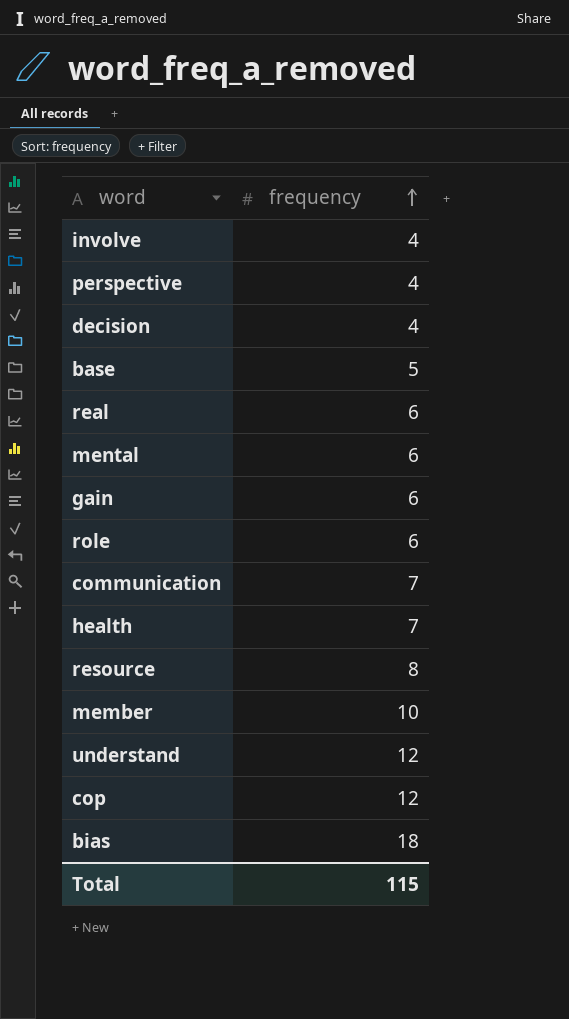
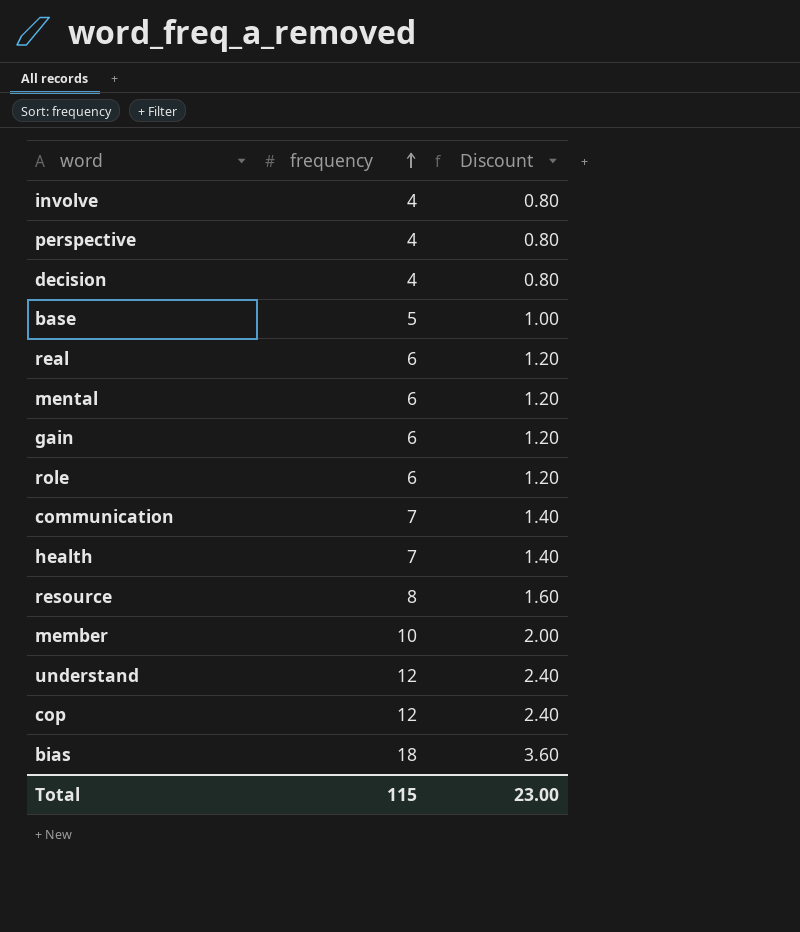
column Discount | formula: none -> [frequency] * 0.2

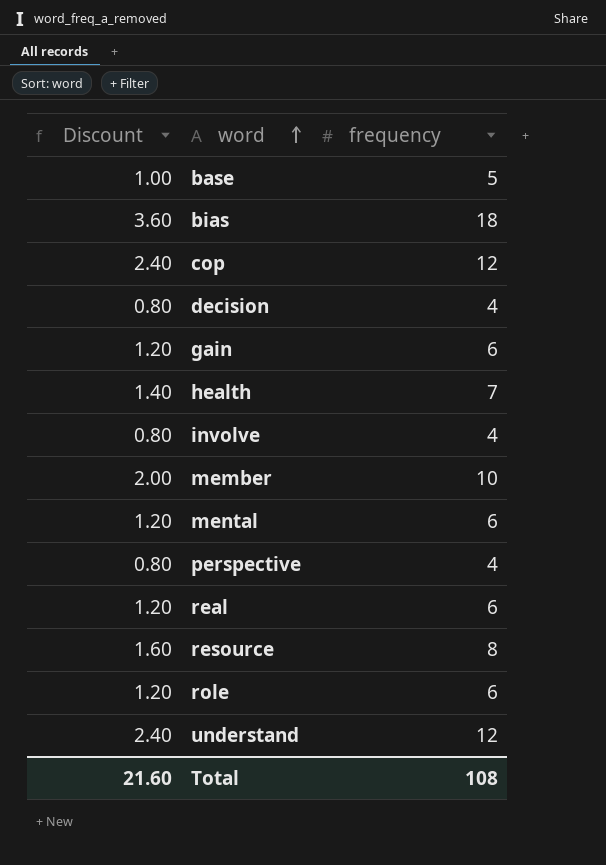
row order: frequency ascending -> word ascending
column Discount | position: 3 -> 1
row communication: 7 | 1.40 -> none
Total | Discount: 23.00 -> 21.60
Total | frequency: 115 -> 108

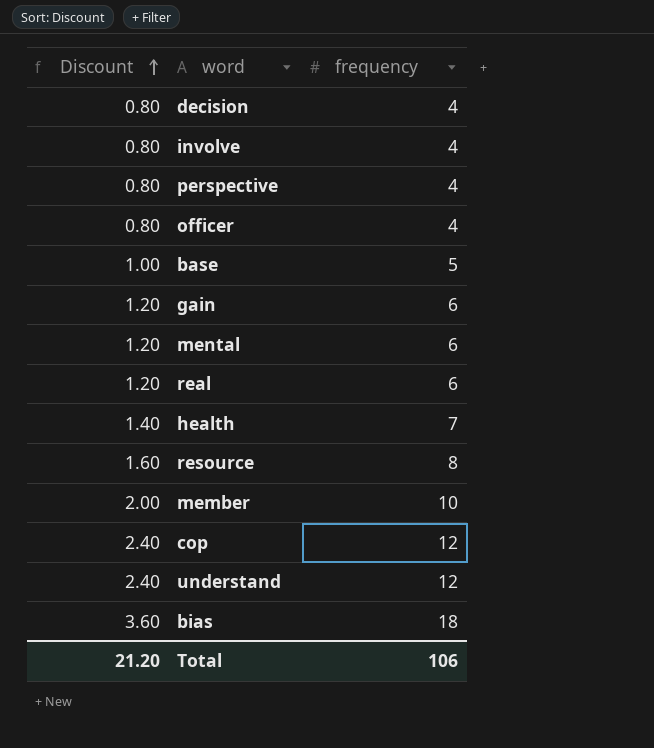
row order: word ascending -> Discount ascending
row role: 1.20 | 6 -> none
row officer: none -> 0.80 | 4
Total | Discount: 21.60 -> 21.20
Total | frequency: 108 -> 106

